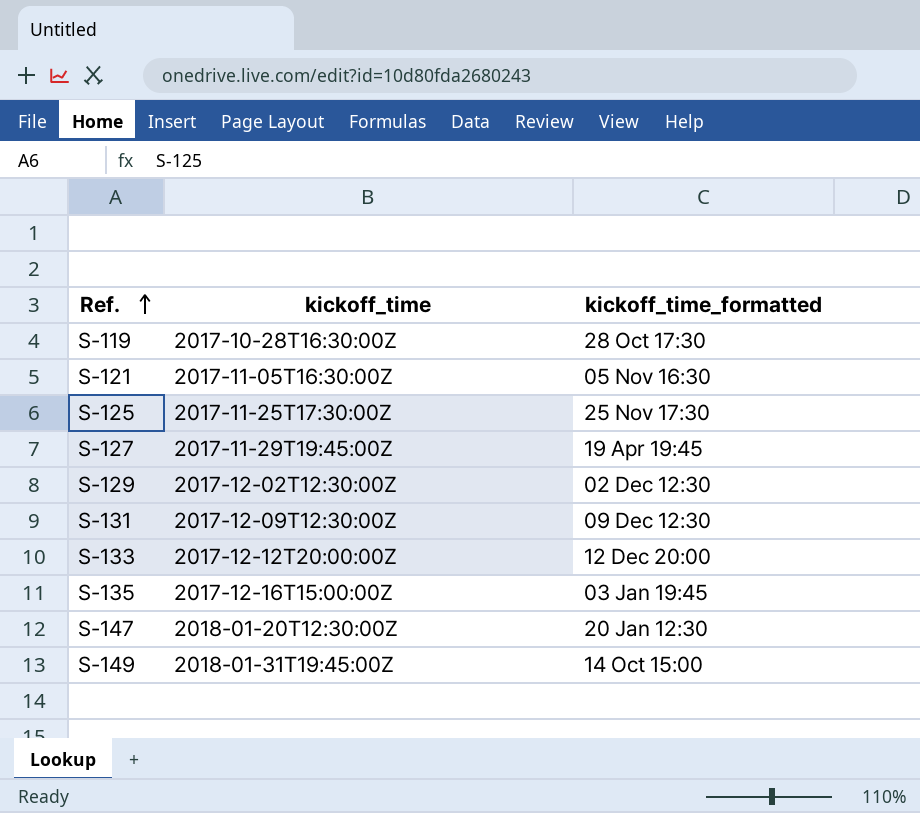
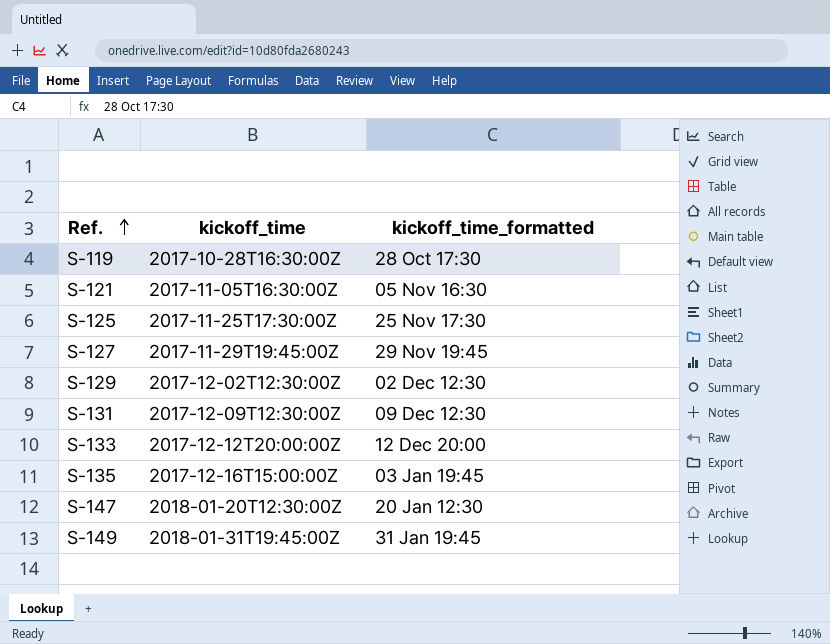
S-127 | kickoff_time_formatted: 19 Apr 19:45 -> 29 Nov 19:45
S-149 | kickoff_time_formatted: 14 Oct 15:00 -> 31 Jan 19:45

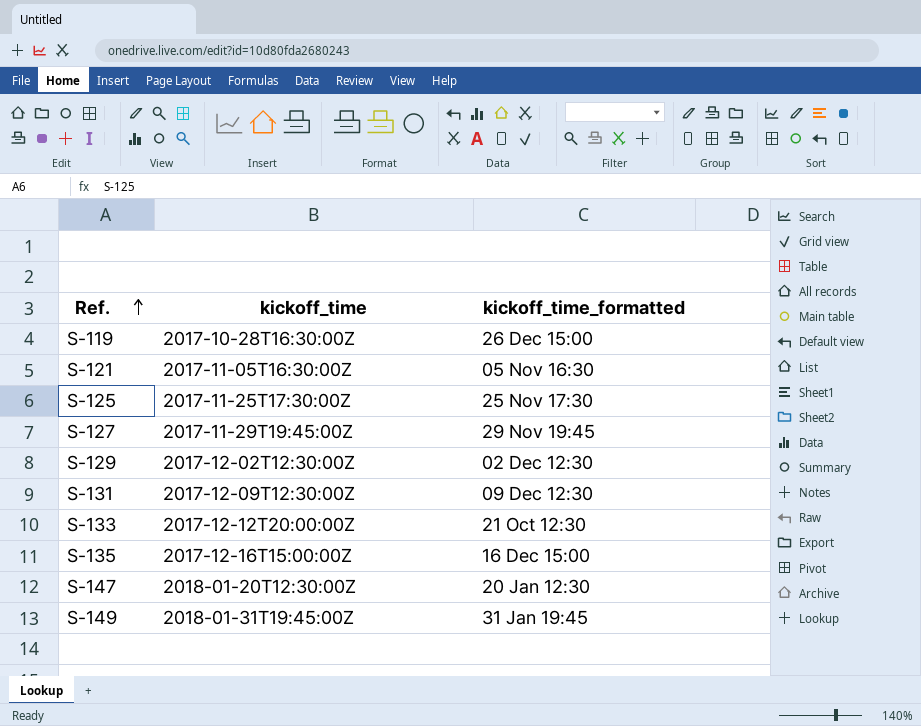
S-119 | kickoff_time_formatted: 28 Oct 17:30 -> 26 Dec 15:00
S-133 | kickoff_time_formatted: 12 Dec 20:00 -> 21 Oct 12:30
S-135 | kickoff_time_formatted: 03 Jan 19:45 -> 16 Dec 15:00

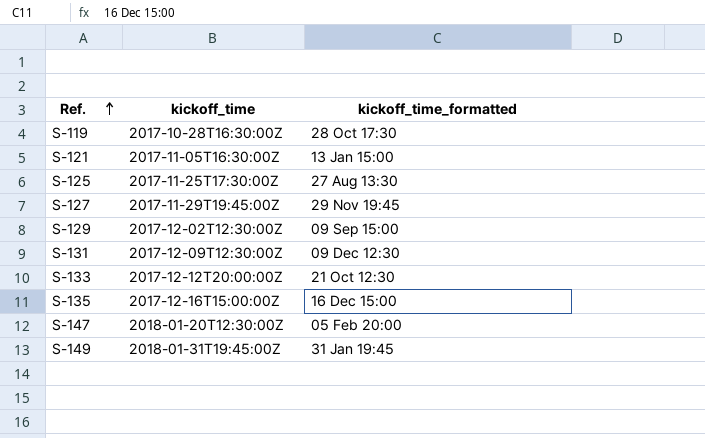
S-119 | kickoff_time_formatted: 26 Dec 15:00 -> 28 Oct 17:30
S-121 | kickoff_time_formatted: 05 Nov 16:30 -> 13 Jan 15:00
S-125 | kickoff_time_formatted: 25 Nov 17:30 -> 27 Aug 13:30
S-129 | kickoff_time_formatted: 02 Dec 12:30 -> 09 Sep 15:00
S-147 | kickoff_time_formatted: 20 Jan 12:30 -> 05 Feb 20:00

